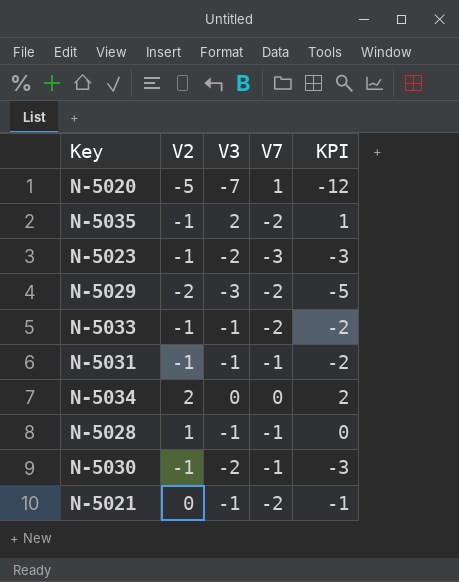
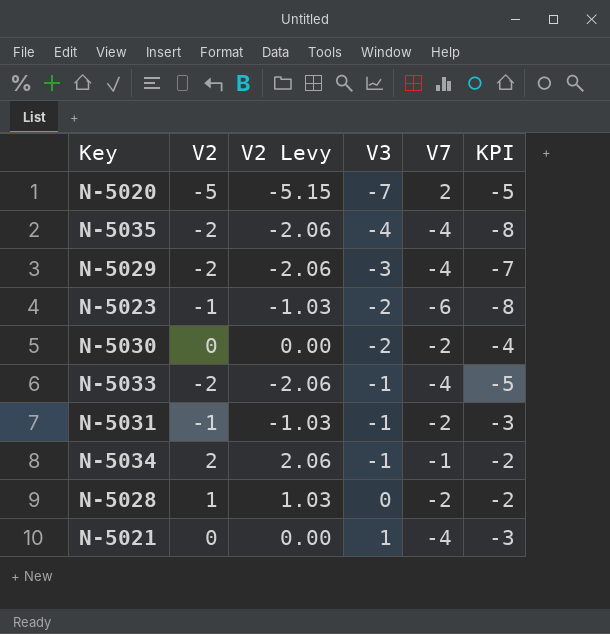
row order: none -> V3 ascending
column V2 Levy | formula: none -> [V2] * 1.03
column KPI | formula: [V2] + [V3] -> [V3] + [V7]
N-5020 | V7: 1 -> 2
N-5035 | V2: -1 -> -2
N-5035 | V3: 2 -> -4
N-5035 | V7: -2 -> -4
N-5029 | V7: -2 -> -4
N-5023 | V7: -3 -> -6
N-5030 | V2: -1 -> 0
N-5030 | V7: -1 -> -2
N-5033 | V2: -1 -> -2
N-5033 | V7: -2 -> -4
N-5031 | V7: -1 -> -2
N-5034 | V3: 0 -> -1
N-5034 | V7: 0 -> -1
N-5028 | V3: -1 -> 0
N-5028 | V7: -1 -> -2
N-5021 | V3: -1 -> 1
N-5021 | V7: -2 -> -4

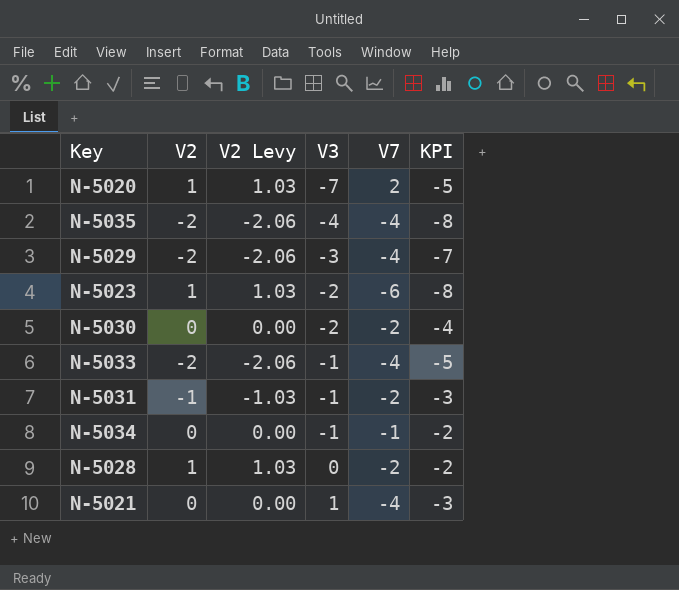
N-5020 | V2: -5 -> 1
N-5020 | V2 Levy: -5.15 -> 1.03
N-5023 | V2: -1 -> 1
N-5023 | V2 Levy: -1.03 -> 1.03
N-5034 | V2: 2 -> 0
N-5034 | V2 Levy: 2.06 -> 0.00

